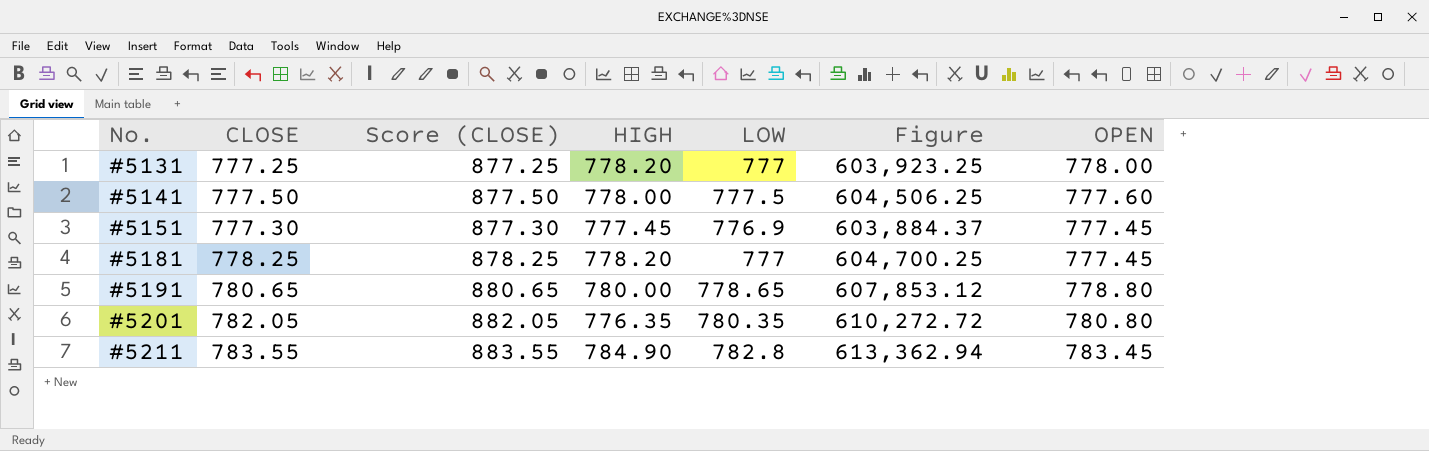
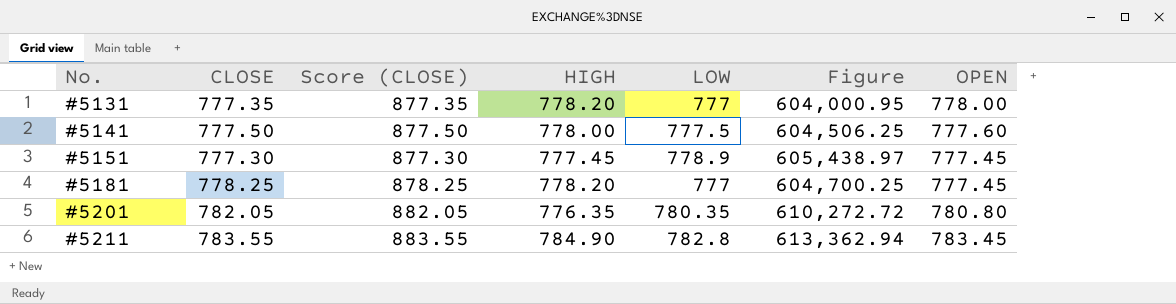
row #5191: 780.65 | 880.65 | 780.00 | 778.65 | 607,853.12 | 778.80 -> none
#5131 | CLOSE: 777.25 -> 777.35
#5131 | Score (CLOSE): 877.25 -> 877.35
#5131 | Figure: 603,923.25 -> 604,000.95
#5151 | LOW: 776.9 -> 778.9
#5151 | Figure: 603,884.37 -> 605,438.97

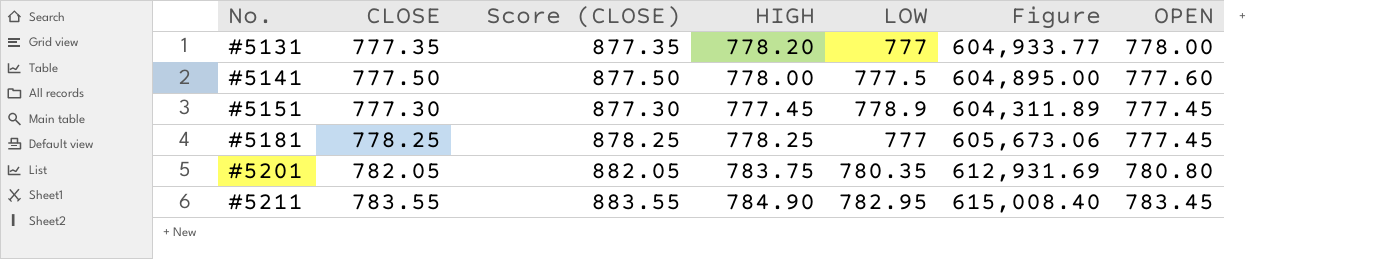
column Figure | formula: [CLOSE] * [LOW] -> [CLOSE] * [HIGH]
#5181 | HIGH: 778.20 -> 778.25
#5201 | HIGH: 776.35 -> 783.75
#5211 | LOW: 782.8 -> 782.95

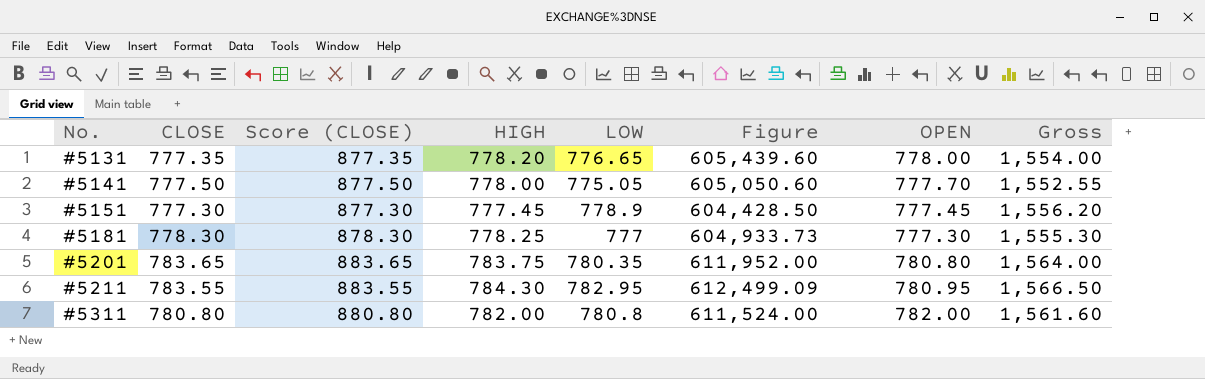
column Figure | formula: [CLOSE] * [HIGH] -> [HIGH] * [OPEN]
column Gross | formula: none -> [CLOSE] + [LOW]
#5131 | LOW: 777 -> 776.65
#5141 | LOW: 777.5 -> 775.05
#5141 | OPEN: 777.60 -> 777.70
#5181 | CLOSE: 778.25 -> 778.30
#5181 | Score (CLOSE): 878.25 -> 878.30
#5181 | OPEN: 777.45 -> 777.30
#5201 | CLOSE: 782.05 -> 783.65
#5201 | Score (CLOSE): 882.05 -> 883.65
#5211 | HIGH: 784.90 -> 784.30
#5211 | OPEN: 783.45 -> 780.95
row #5311: none -> 780.80 | 880.80 | 782.00 | 780.8 | 611,524.00 | 782.00 | 1,561.60

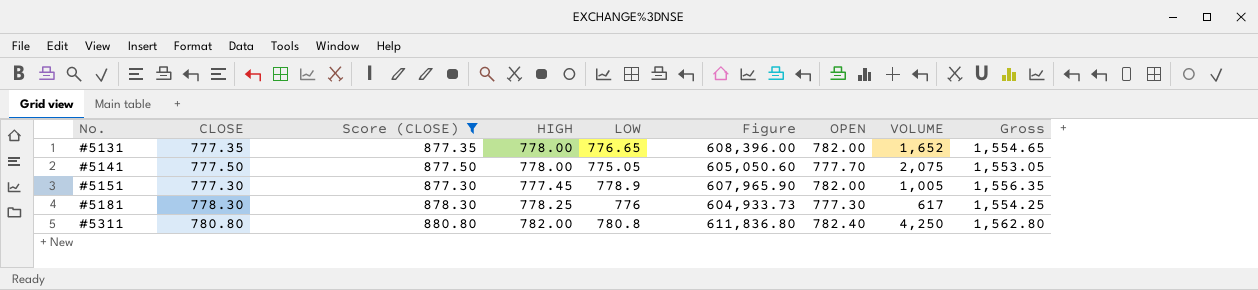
filter: none -> Score (CLOSE) <= 880.80
column VOLUME | position: none -> 8
column Gross | formula: [CLOSE] + [LOW] -> [HIGH] + [LOW]
#5131 | HIGH: 778.20 -> 778.00
#5131 | Figure: 605,439.60 -> 608,396.00
#5131 | OPEN: 778.00 -> 782.00
#5151 | Figure: 604,428.50 -> 607,965.90
#5151 | OPEN: 777.45 -> 782.00
#5181 | LOW: 777 -> 776
#5311 | Figure: 611,524.00 -> 611,836.80
#5311 | OPEN: 782.00 -> 782.40

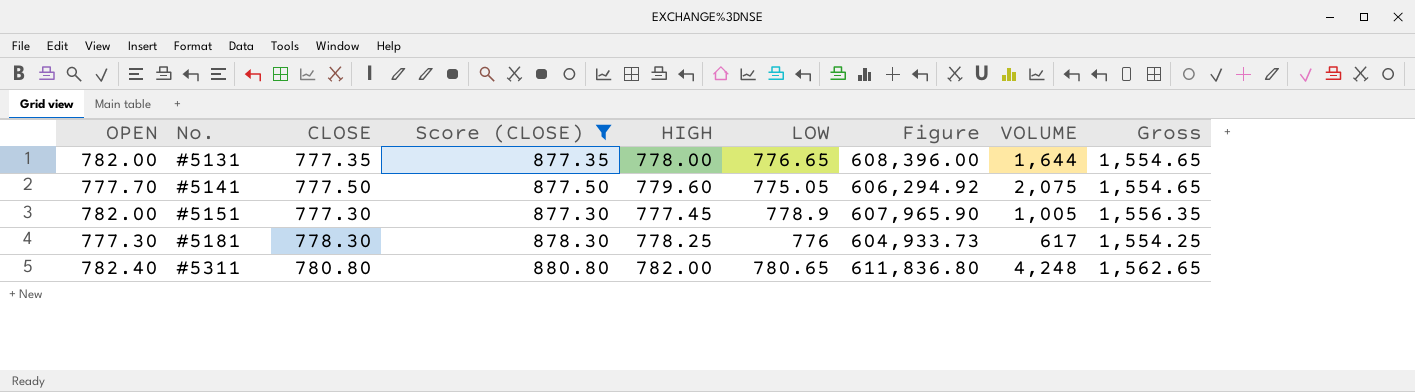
column OPEN | position: 7 -> 1
#5131 | VOLUME: 1,652 -> 1,644
#5141 | HIGH: 778.00 -> 779.60
#5141 | Figure: 605,050.60 -> 606,294.92
#5141 | Gross: 1,553.05 -> 1,554.65
#5311 | LOW: 780.8 -> 780.65
#5311 | VOLUME: 4,250 -> 4,248
#5311 | Gross: 1,562.80 -> 1,562.65

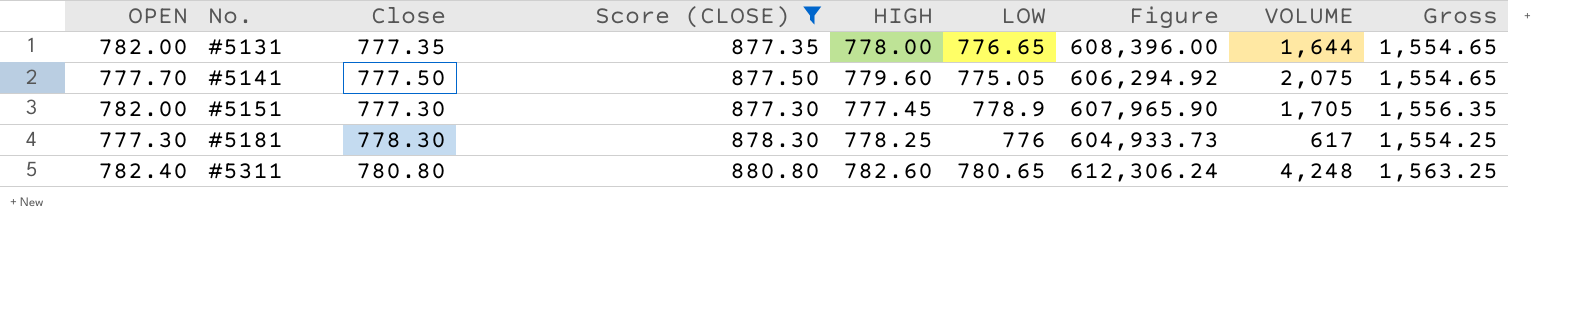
column name: CLOSE -> Close
#5151 | VOLUME: 1,005 -> 1,705
#5311 | HIGH: 782.00 -> 782.60
#5311 | Figure: 611,836.80 -> 612,306.24
#5311 | Gross: 1,562.65 -> 1,563.25

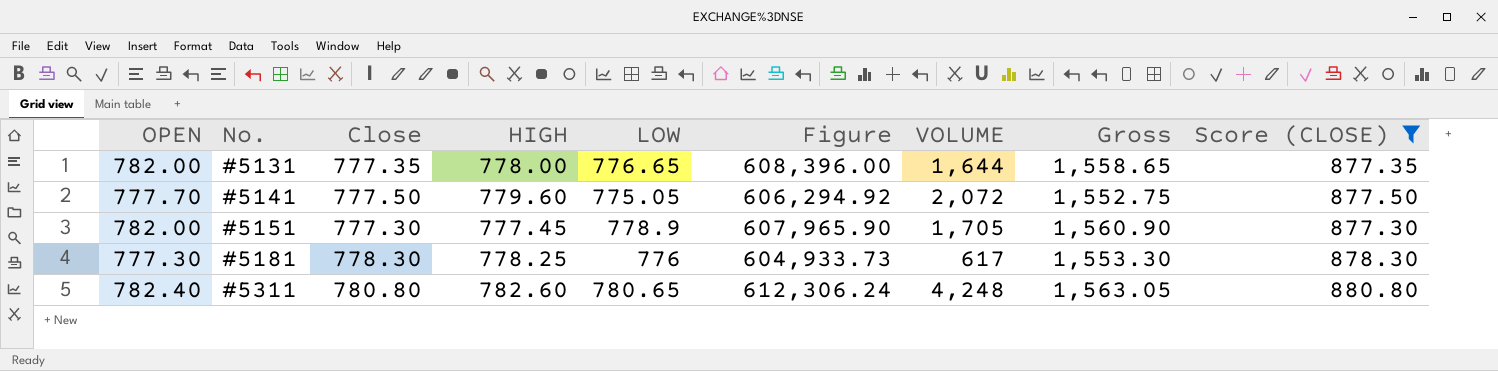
column Gross | formula: [HIGH] + [LOW] -> [OPEN] + [LOW]
column Score (CLOSE) | position: 4 -> 9
#5141 | VOLUME: 2,075 -> 2,072

